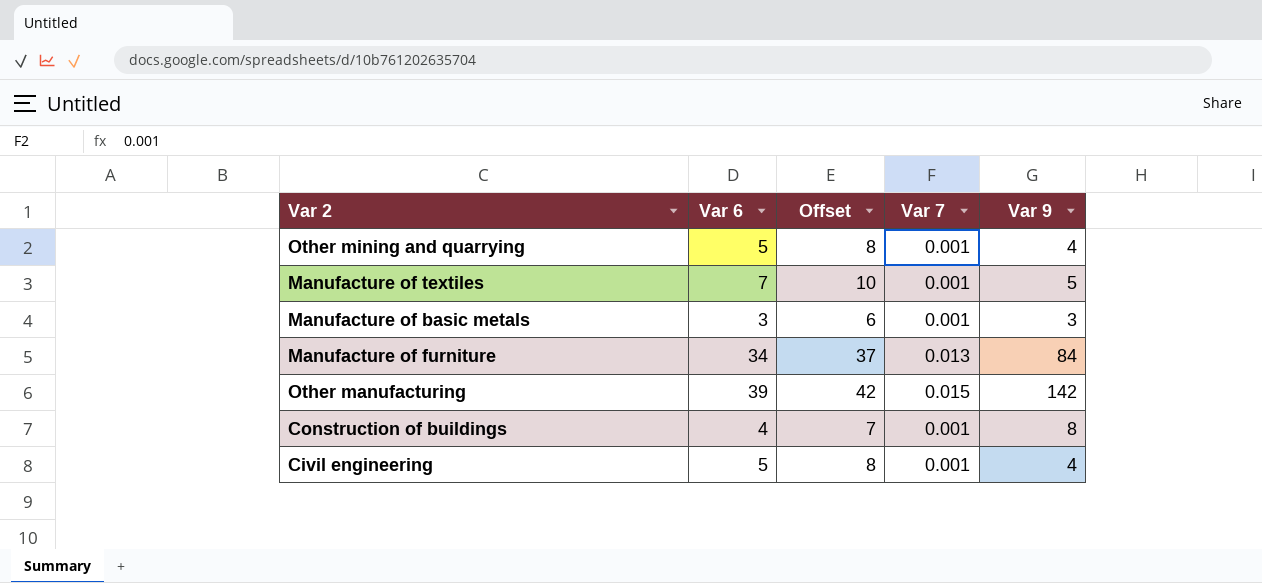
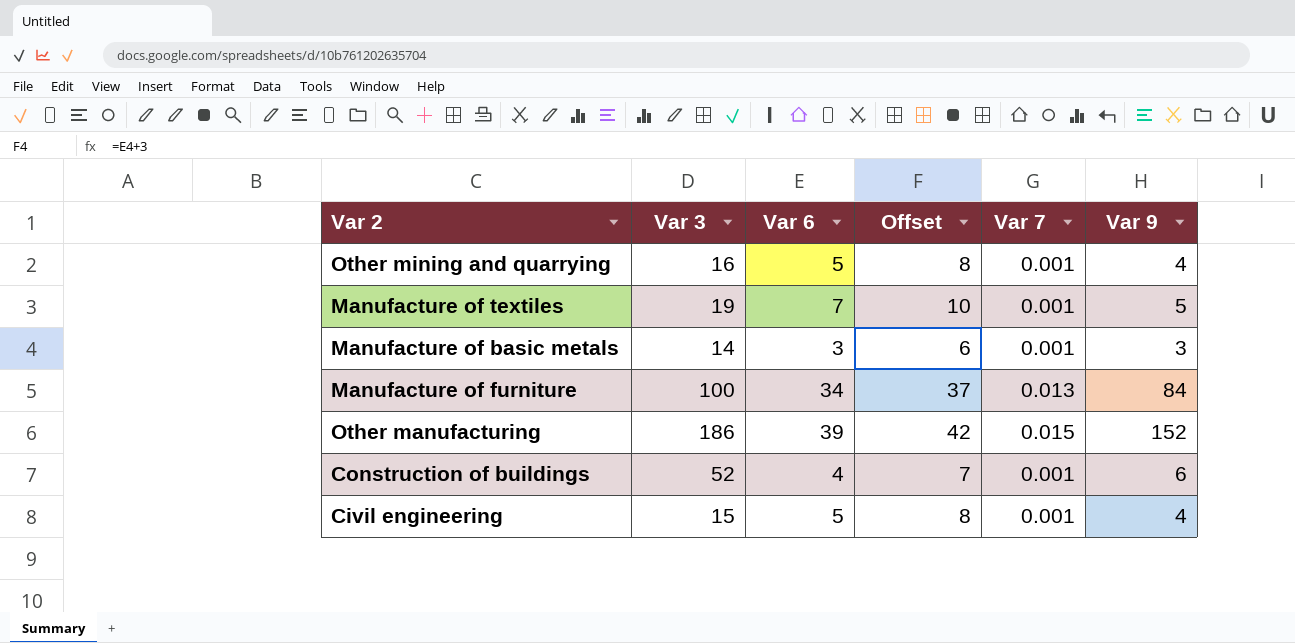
column Var 3 | position: none -> 2
Other manufacturing | Var 9: 142 -> 152
Construction of buildings | Var 9: 8 -> 6

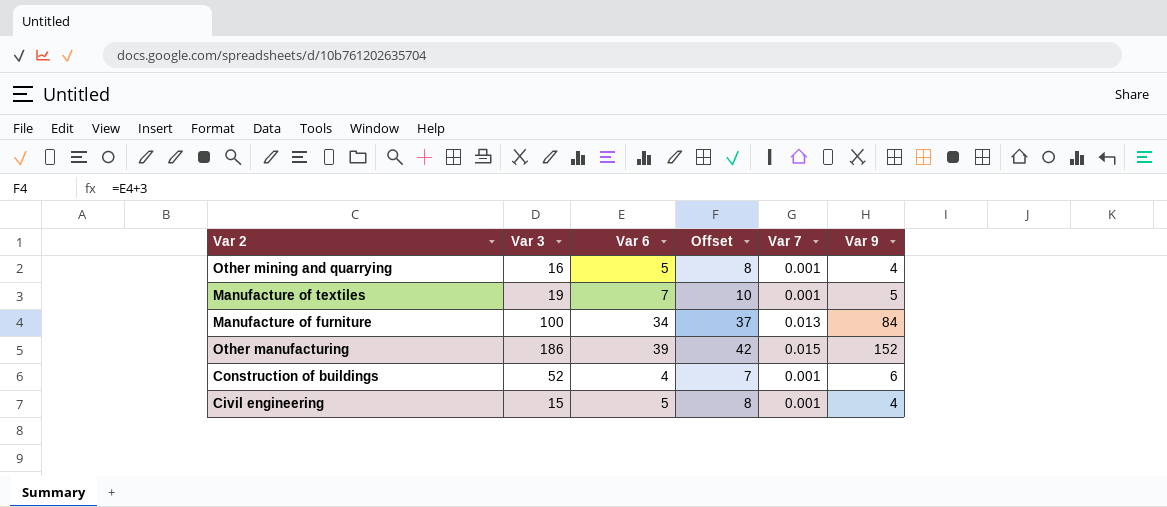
row Manufacture of basic metals: 14 | 3 | 6 | 0.001 | 3 -> none

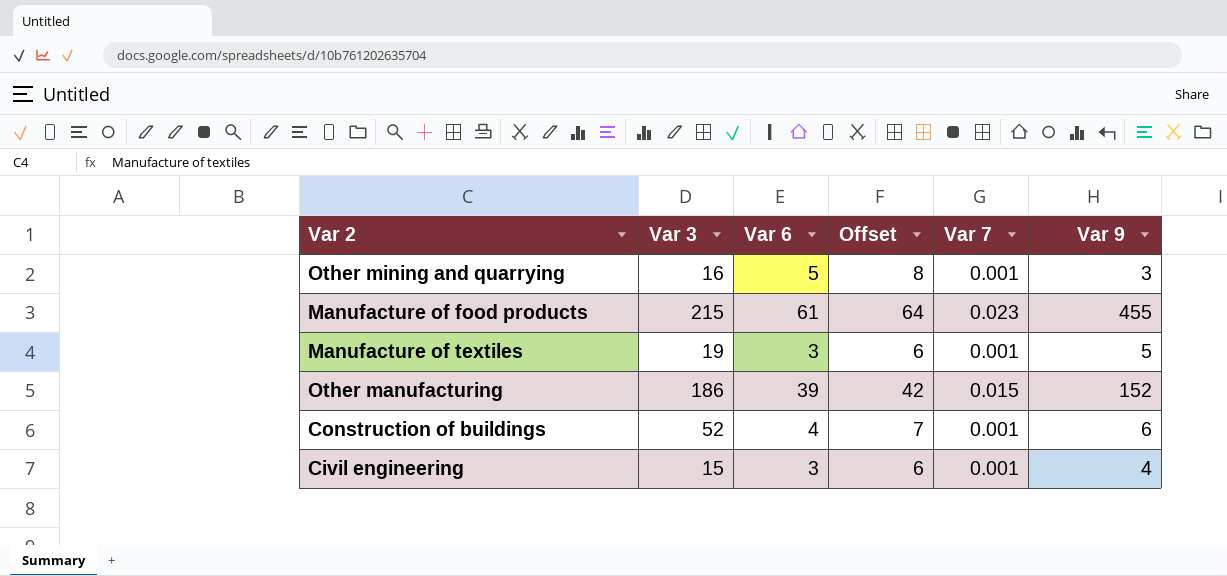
row Manufacture of furniture: 100 | 34 | 37 | 0.013 | 84 -> none
Other mining and quarrying | Var 9: 4 -> 3
row Manufacture of food products: none -> 215 | 61 | 64 | 0.023 | 455
Manufacture of textiles | Var 6: 7 -> 3
Manufacture of textiles | Offset: 10 -> 6
Civil engineering | Var 6: 5 -> 3
Civil engineering | Offset: 8 -> 6

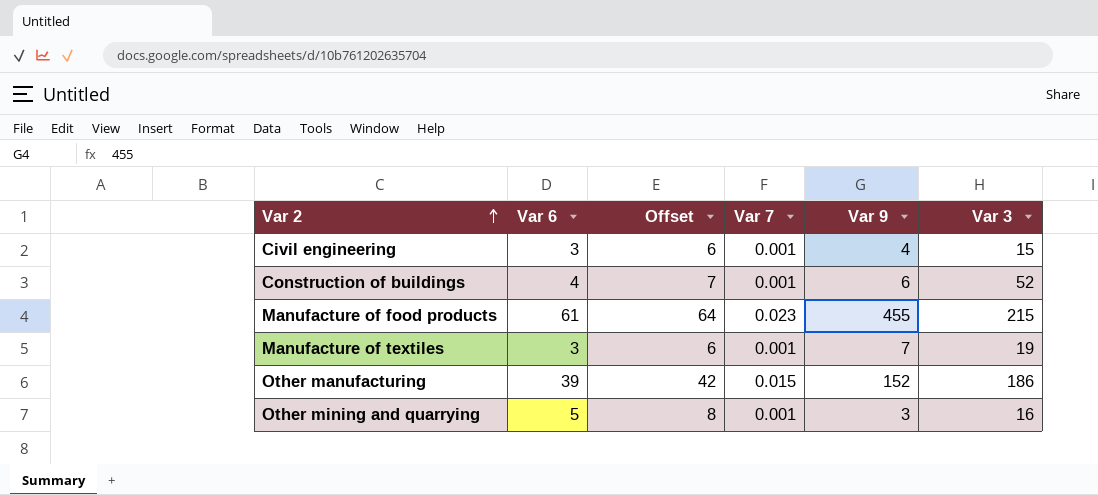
row order: none -> Var 2 ascending
column Var 3 | position: 2 -> 6
Manufacture of textiles | Var 9: 5 -> 7

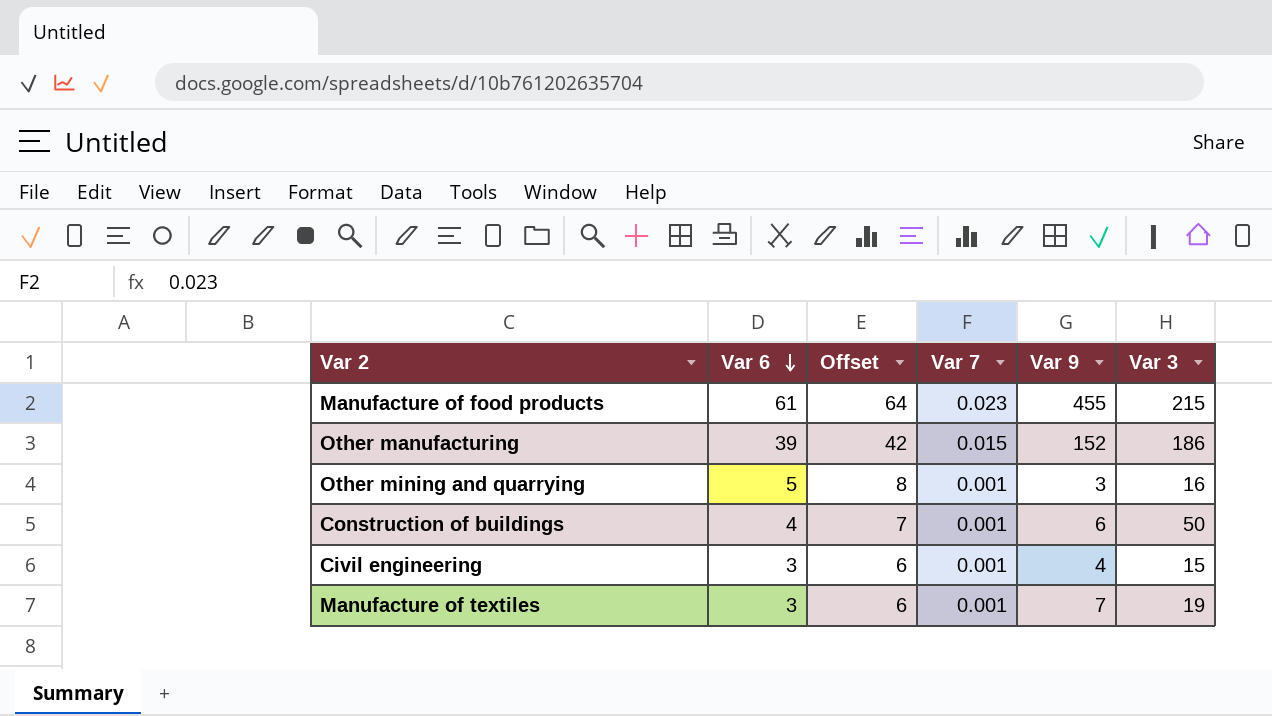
row order: Var 2 ascending -> Var 6 descending
Construction of buildings | Var 3: 52 -> 50

